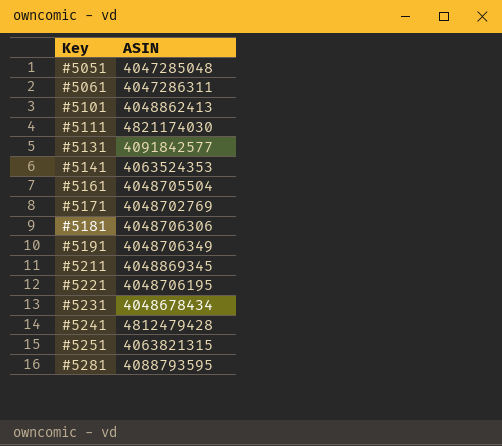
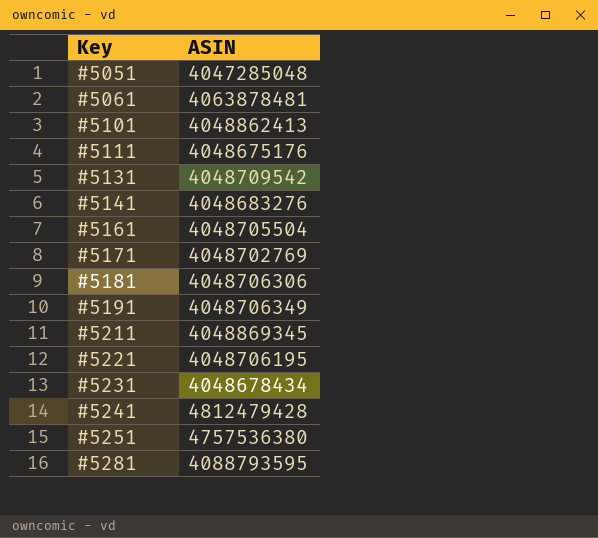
#5061 | ASIN: 4047286311 -> 4063878481
#5111 | ASIN: 4821174030 -> 4048675176
#5131 | ASIN: 4091842577 -> 4048709542
#5141 | ASIN: 4063524353 -> 4048683276
#5251 | ASIN: 4063821315 -> 4757536380

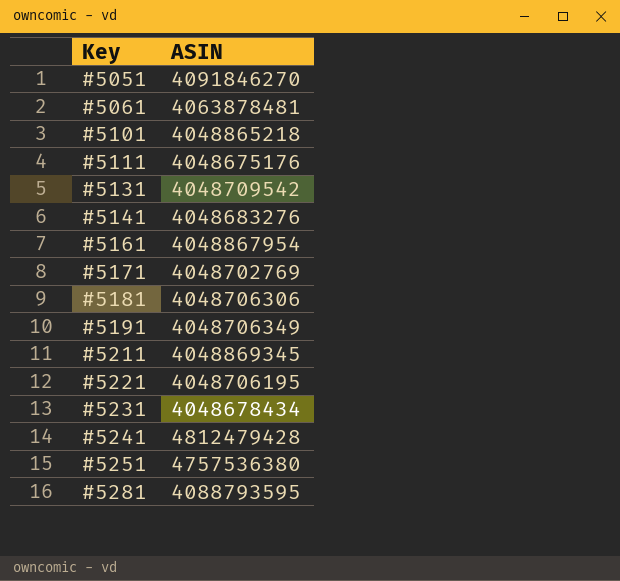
#5051 | ASIN: 4047285048 -> 4091846270
#5101 | ASIN: 4048862413 -> 4048865218
#5161 | ASIN: 4048705504 -> 4048867954

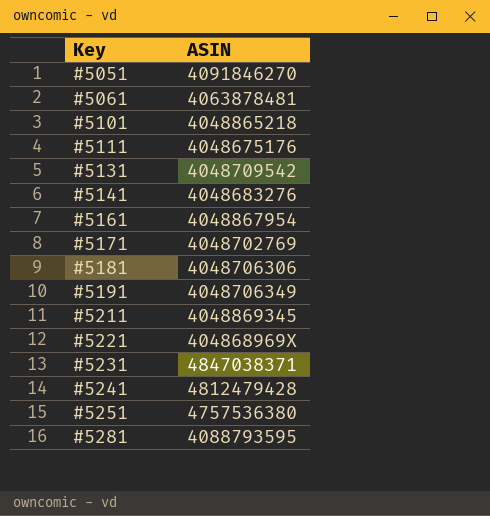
#5221 | ASIN: 4048706195 -> 404868969X
#5231 | ASIN: 4048678434 -> 4847038371

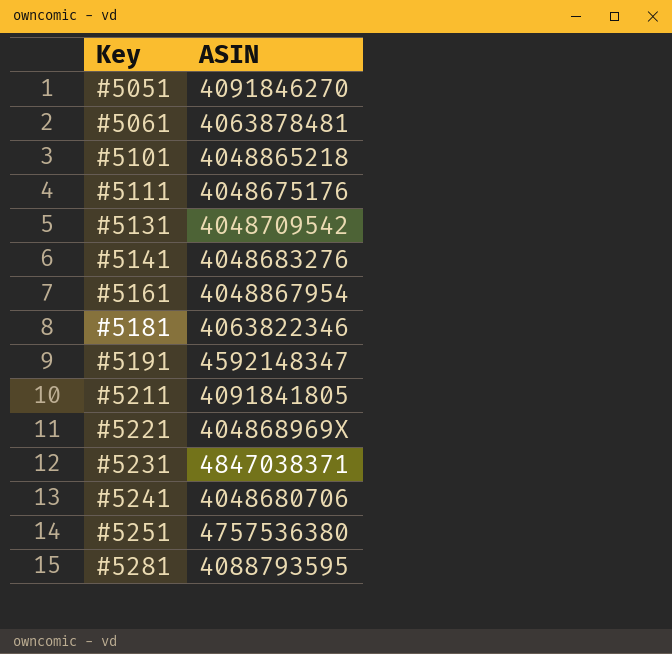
row #5171: 4048702769 -> none
#5181 | ASIN: 4048706306 -> 4063822346
#5191 | ASIN: 4048706349 -> 4592148347
#5211 | ASIN: 4048869345 -> 4091841805
#5241 | ASIN: 4812479428 -> 4048680706

